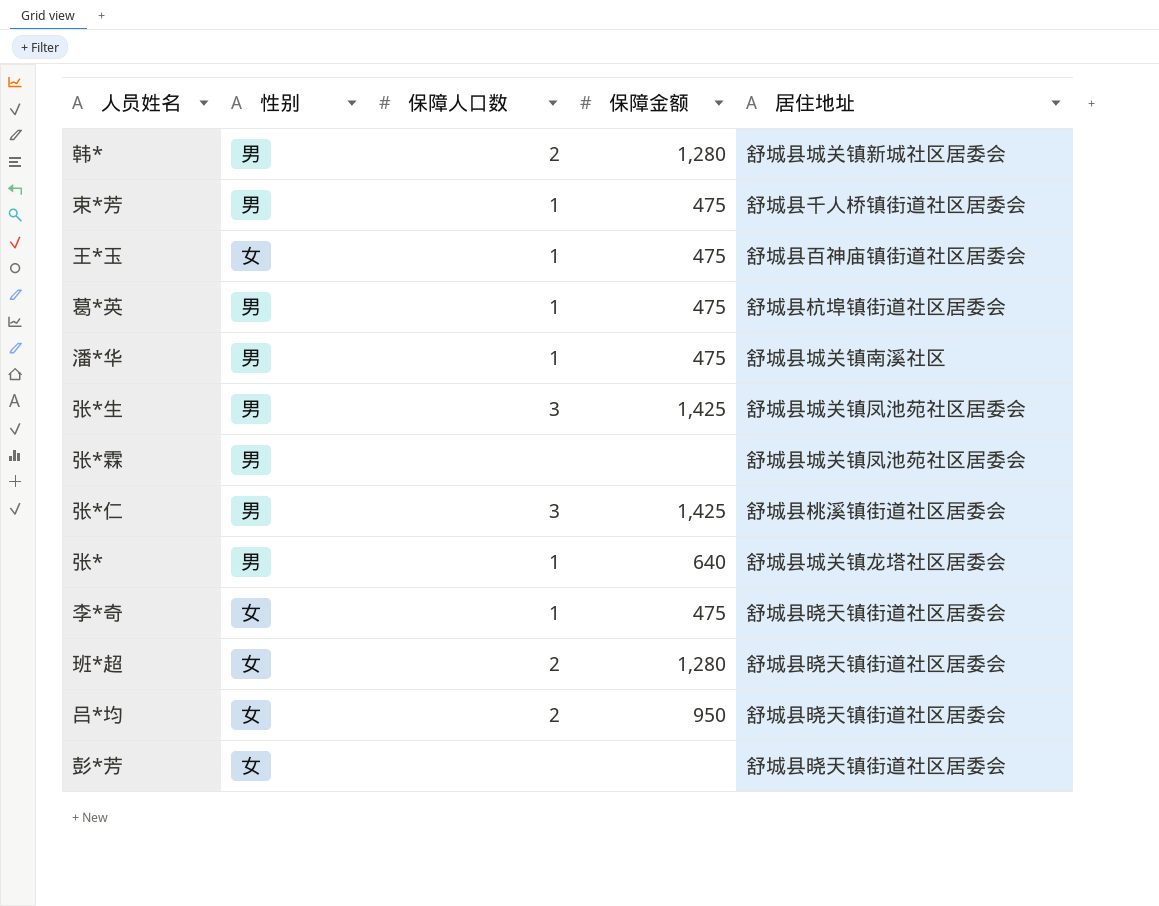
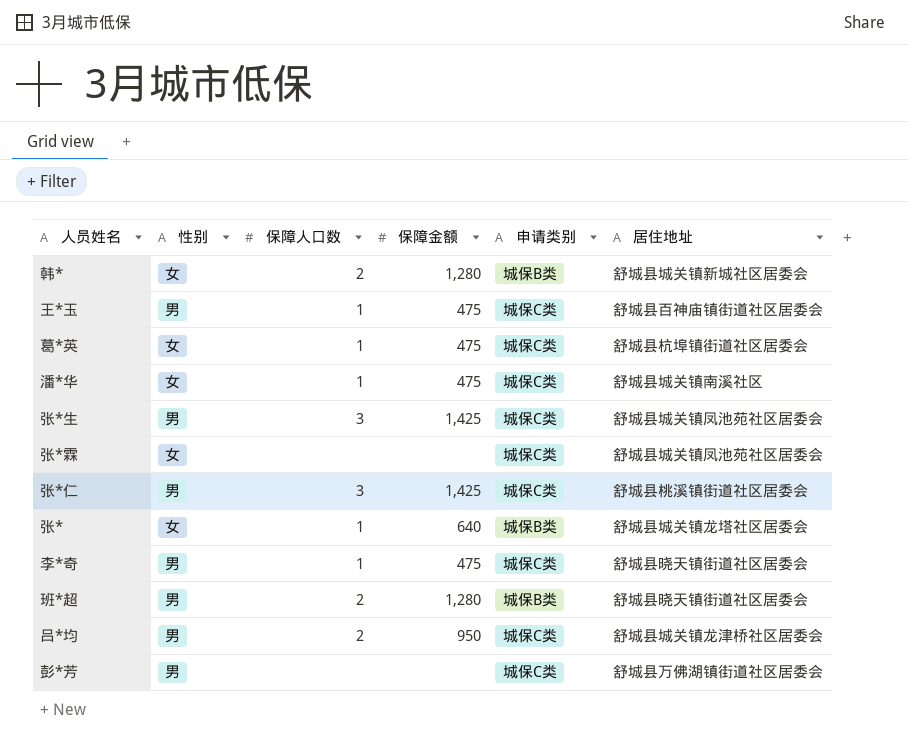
column 申请类别 | position: none -> 5
row 束*芳: 男 | 1 | 475 | 舒城县千人桥镇街道社区居委会 -> none
韩* | 性别: 男 -> 女
王*玉 | 性别: 女 -> 男
葛*英 | 性别: 男 -> 女
潘*华 | 性别: 男 -> 女
张*霖 | 性别: 男 -> 女
张* | 性别: 男 -> 女
李*奇 | 性别: 女 -> 男
班*超 | 性别: 女 -> 男
吕*均 | 性别: 女 -> 男
吕*均 | 居住地址: 舒城县晓天镇街道社区居委会 -> 舒城县城关镇龙津桥社区居委会
彭*芳 | 性别: 女 -> 男
彭*芳 | 居住地址: 舒城县晓天镇街道社区居委会 -> 舒城县万佛湖镇街道社区居委会

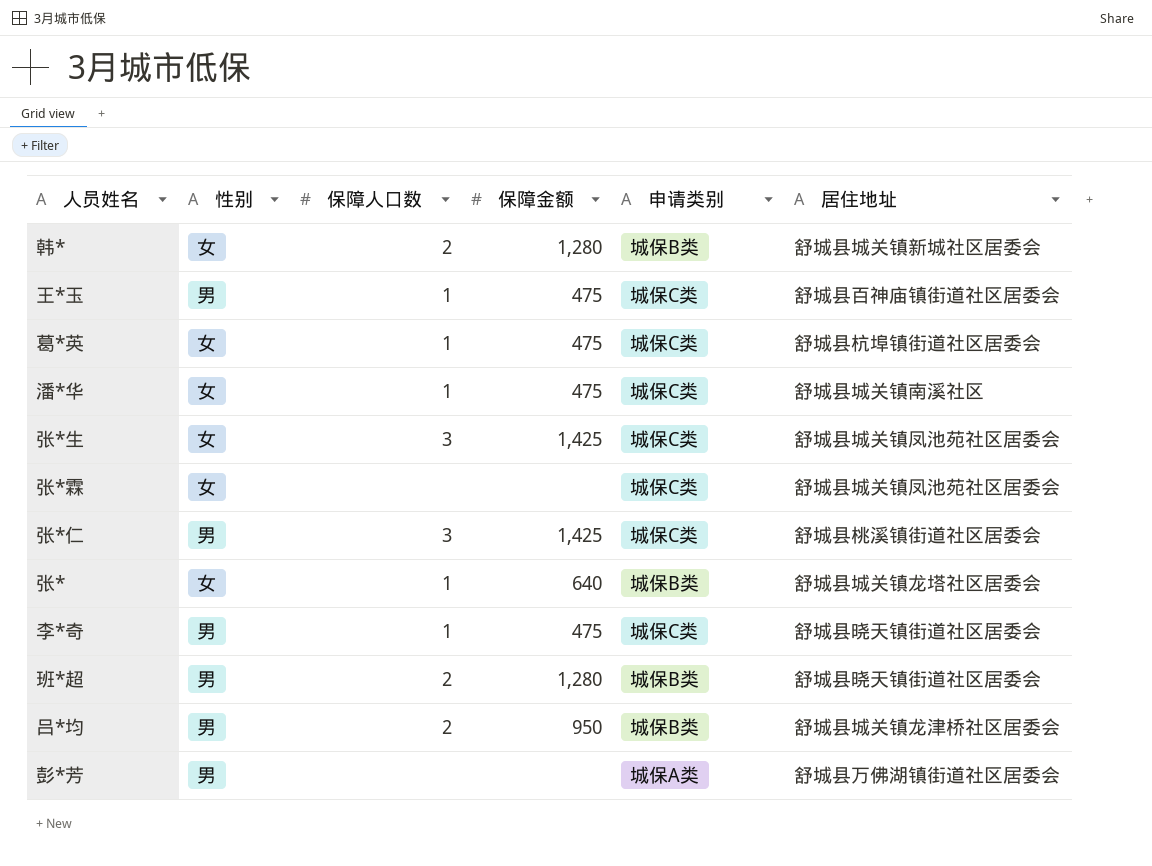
张*生 | 性别: 男 -> 女
吕*均 | 申请类别: 城保C类 -> 城保B类
彭*芳 | 申请类别: 城保C类 -> 城保A类

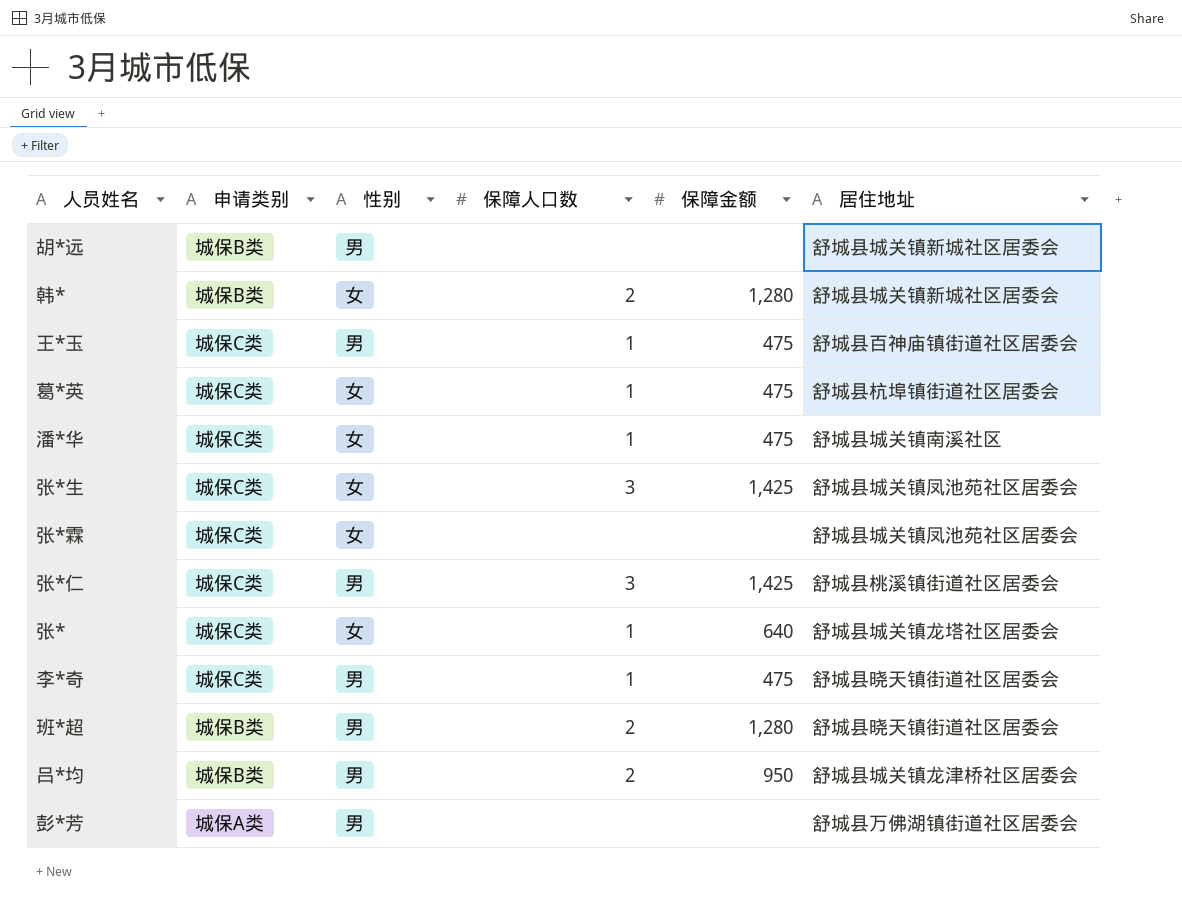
column 申请类别 | position: 5 -> 2
row 胡*远: none -> 城保B类 | 男 | none | none | 舒城县城关镇新城社区居委会
张* | 申请类别: 城保B类 -> 城保C类

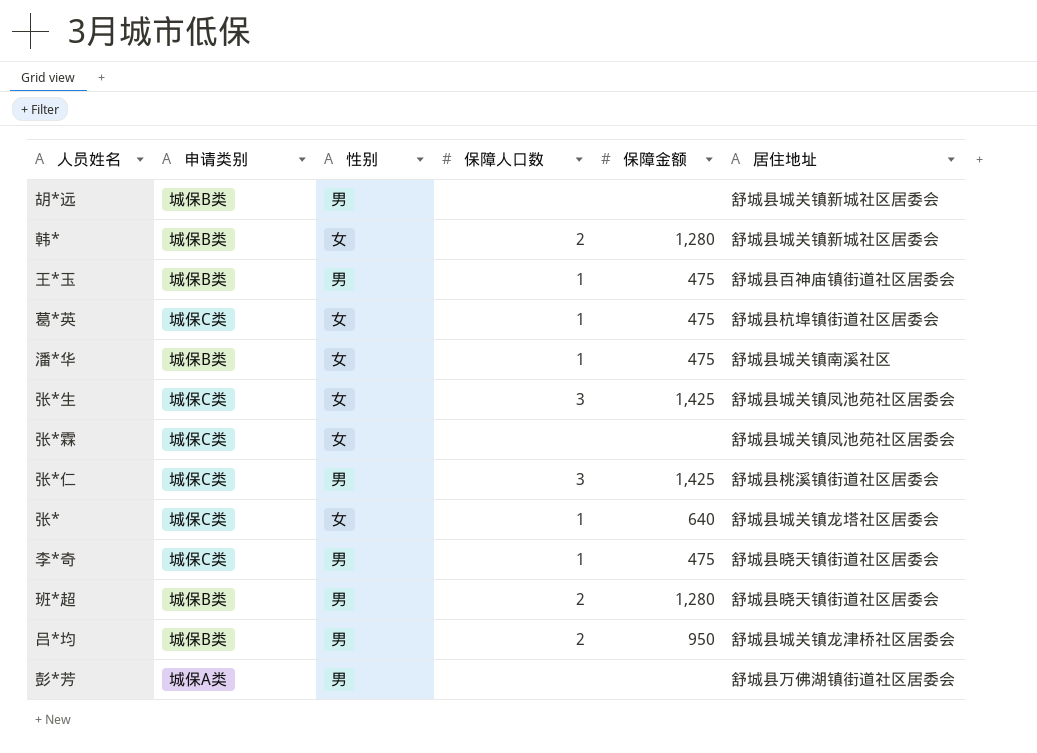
王*玉 | 申请类别: 城保C类 -> 城保B类
潘*华 | 申请类别: 城保C类 -> 城保B类

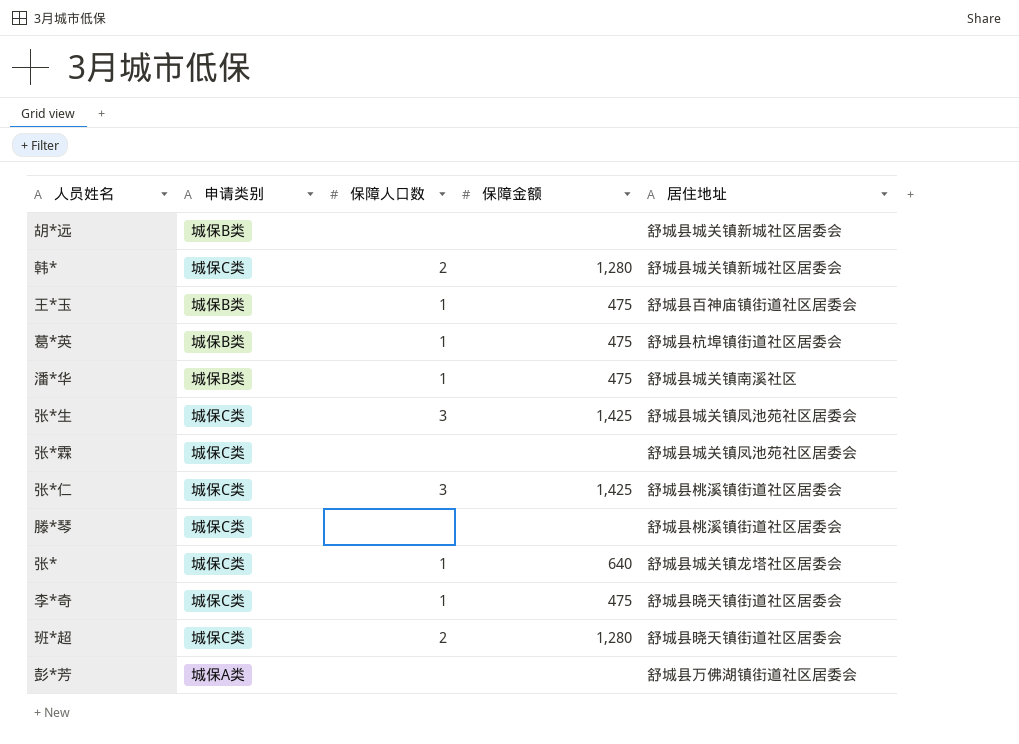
column 性别 | position: 3 -> none
row 吕*均: 城保B类 | 男 | 2 | 950 | 舒城县城关镇龙津桥社区居委会 -> none
韩* | 申请类别: 城保B类 -> 城保C类
葛*英 | 申请类别: 城保C类 -> 城保B类
row 滕*琴: none -> 城保C类 | none | none | 舒城县桃溪镇街道社区居委会
班*超 | 申请类别: 城保B类 -> 城保C类

